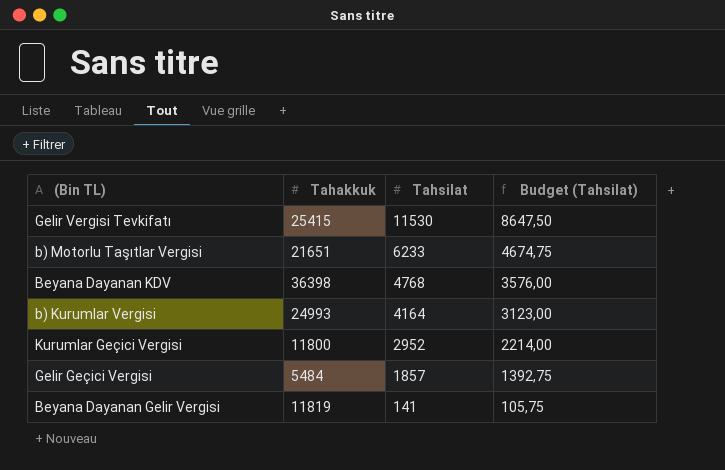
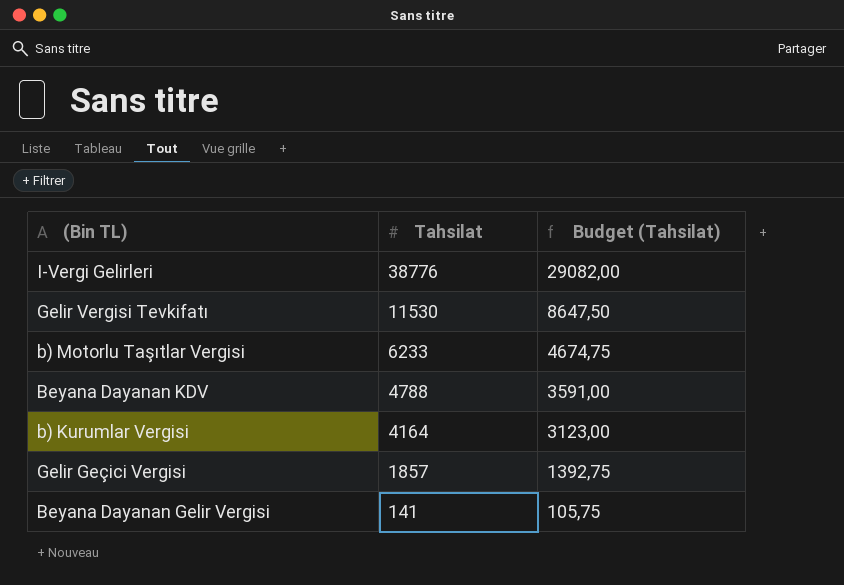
column Tahakkuk | position: 2 -> none
row Kurumlar Geçici Vergisi: 11800 | 2952 | 2214,00 -> none
row I-Vergi Gelirleri: none -> 38776 | 29082,00
Beyana Dayanan KDV | Tahsilat: 4768 -> 4788
Beyana Dayanan KDV | Budget (Tahsilat): 3576,00 -> 3591,00

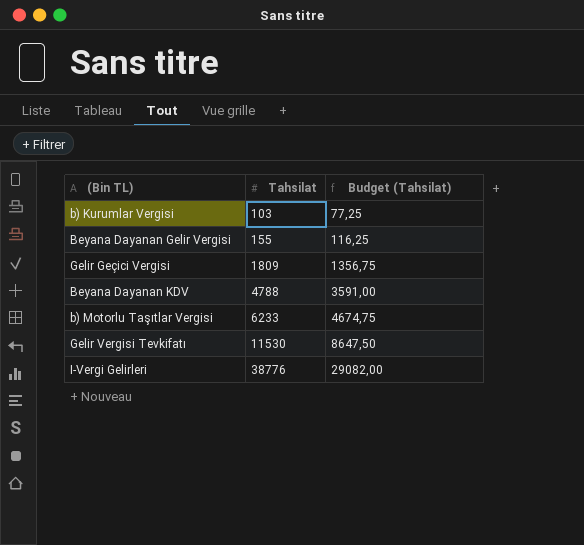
row order: Tahsilat descending -> Tahsilat ascending
b) Kurumlar Vergisi | Tahsilat: 4164 -> 103
b) Kurumlar Vergisi | Budget (Tahsilat): 3123,00 -> 77,25
Beyana Dayanan Gelir Vergisi | Tahsilat: 141 -> 155
Beyana Dayanan Gelir Vergisi | Budget (Tahsilat): 105,75 -> 116,25
Gelir Geçici Vergisi | Tahsilat: 1857 -> 1809
Gelir Geçici Vergisi | Budget (Tahsilat): 1392,75 -> 1356,75

